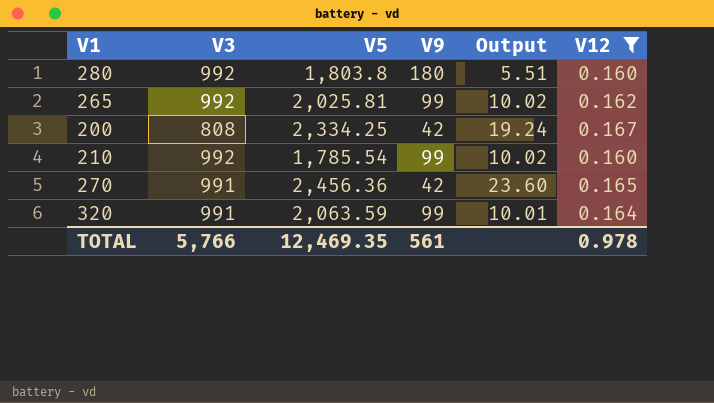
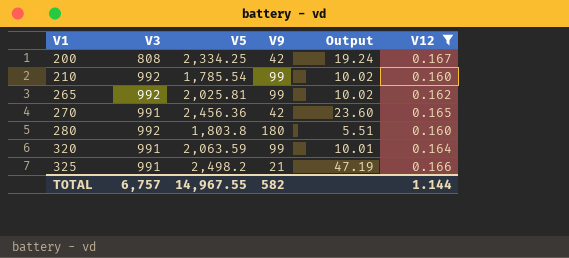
row order: none -> V1 ascending
row 325: none -> 991 | 2,498.2 | 21 | 47.19 | 0.166
TOTAL | V3: 5,766 -> 6,757
TOTAL | V5: 12,469.35 -> 14,967.55
TOTAL | V9: 561 -> 582
TOTAL | V12: 0.978 -> 1.144

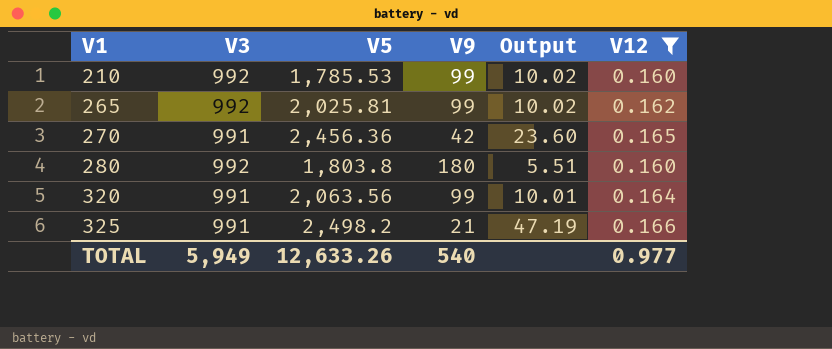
row 200: 808 | 2,334.25 | 42 | 19.24 | 0.167 -> none
210 | V5: 1,785.54 -> 1,785.53
320 | V5: 2,063.59 -> 2,063.56
TOTAL | V3: 6,757 -> 5,949
TOTAL | V5: 14,967.55 -> 12,633.26
TOTAL | V9: 582 -> 540
TOTAL | V12: 1.144 -> 0.977

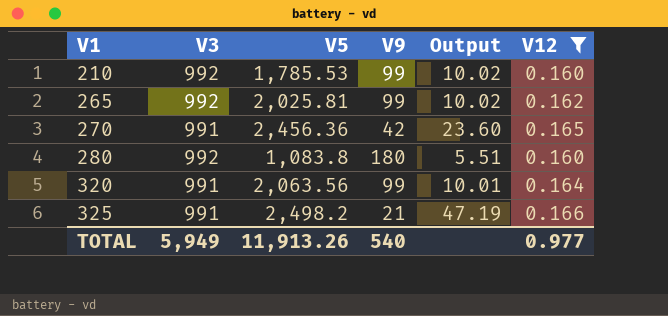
280 | V5: 1,803.8 -> 1,083.8
TOTAL | V5: 12,633.26 -> 11,913.26

